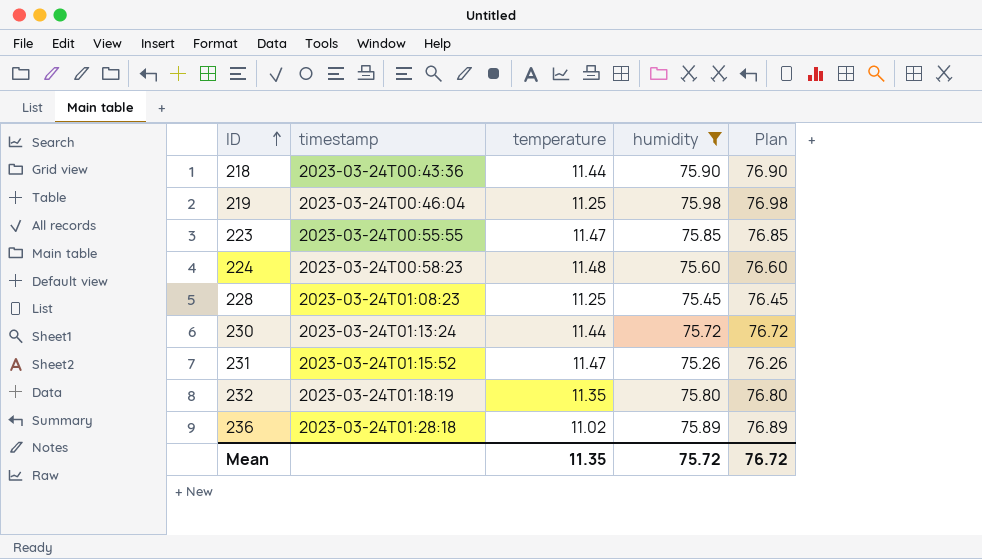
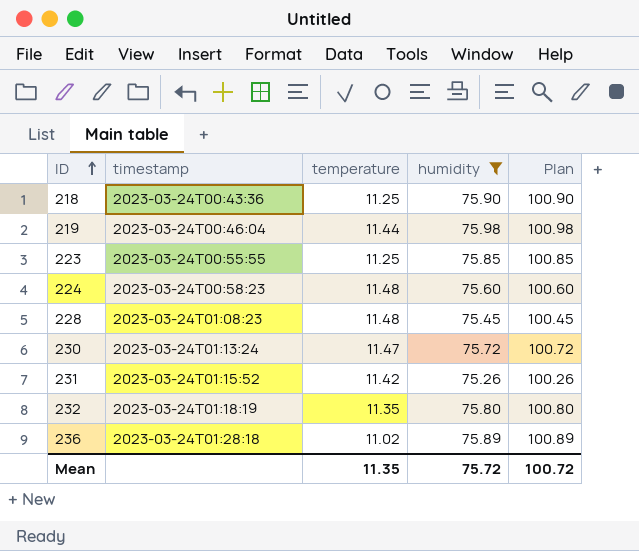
column Plan | formula: [humidity] + 1 -> [humidity] + 25
218 | temperature: 11.44 -> 11.25
219 | temperature: 11.25 -> 11.44
223 | temperature: 11.47 -> 11.25
228 | temperature: 11.25 -> 11.48
230 | temperature: 11.44 -> 11.47
231 | temperature: 11.47 -> 11.42
Mean | Plan: 76.72 -> 100.72

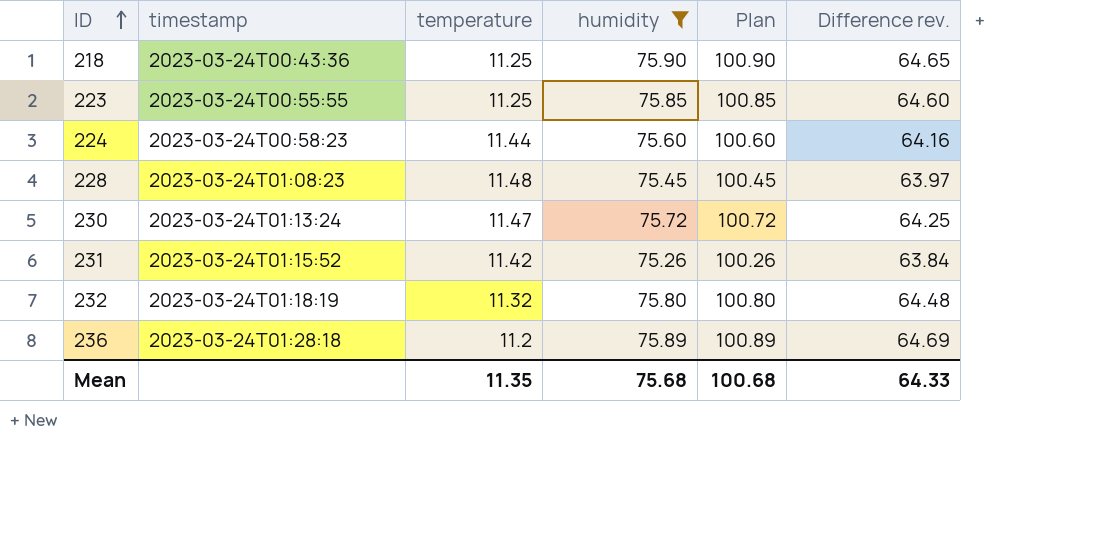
column Difference rev. | formula: none -> [humidity] - [temperature]
row 219: 2023-03-24T00:46:04 | 11.44 | 75.98 | 100.98 -> none
224 | temperature: 11.48 -> 11.44
232 | temperature: 11.35 -> 11.32
236 | temperature: 11.02 -> 11.2
Mean | humidity: 75.72 -> 75.68
Mean | Plan: 100.72 -> 100.68

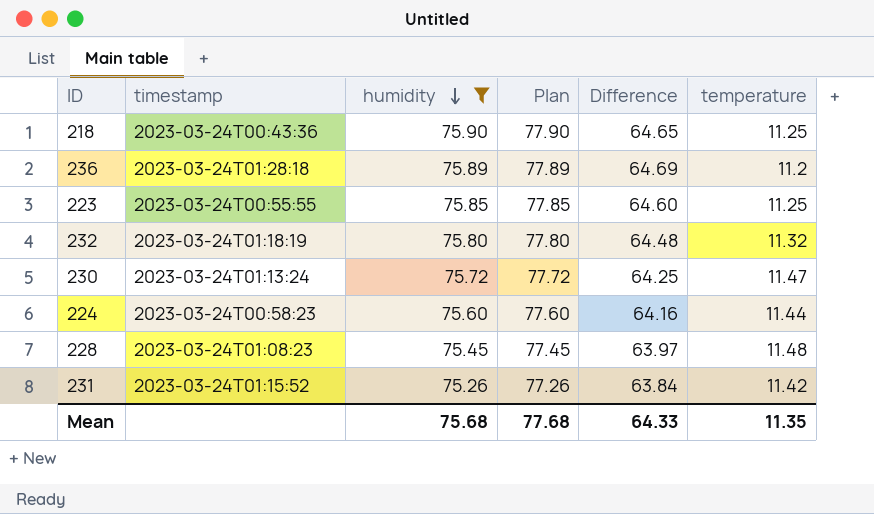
row order: ID ascending -> humidity descending
column Plan | formula: [humidity] + 25 -> [humidity] + 2
column name: Difference rev. -> Difference
column temperature | position: 3 -> 6
Mean | Plan: 100.68 -> 77.68

